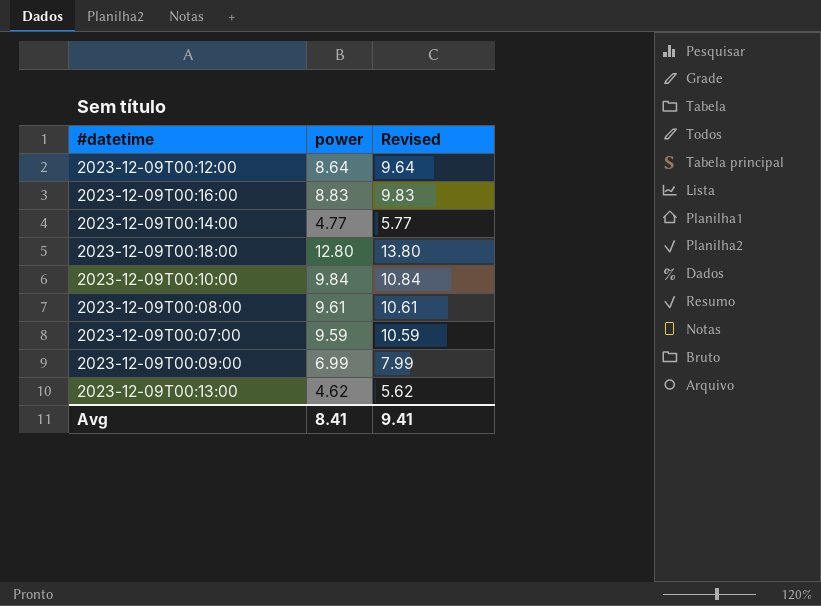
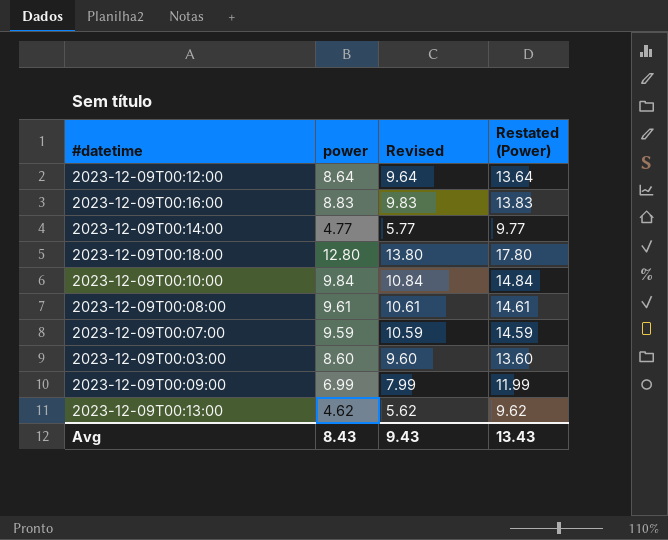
column Restated (Power) | formula: none -> [power] + 5
row 2023-12-09T00:03:00: none -> 8.60 | 9.60 | 13.60
Avg | power: 8.41 -> 8.43
Avg | Revised: 9.41 -> 9.43

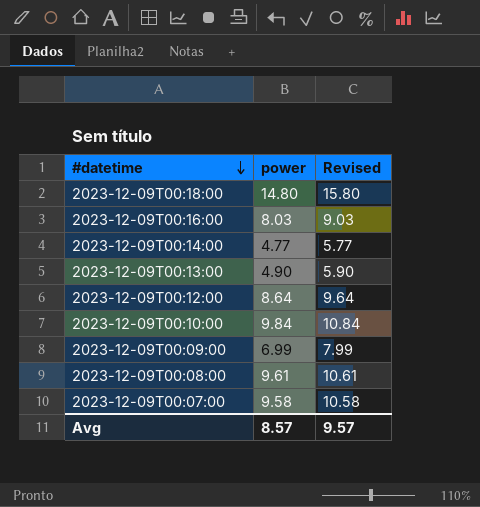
row order: none -> #datetime descending
column Restated (Power) | formula: [power] + 5 -> none
row 2023-12-09T00:03:00: 8.60 | 9.60 | 13.60 -> none
2023-12-09T00:18:00 | power: 12.80 -> 14.80
2023-12-09T00:18:00 | Revised: 13.80 -> 15.80
2023-12-09T00:16:00 | power: 8.83 -> 8.03
2023-12-09T00:16:00 | Revised: 9.83 -> 9.03
2023-12-09T00:13:00 | power: 4.62 -> 4.90
2023-12-09T00:13:00 | Revised: 5.62 -> 5.90
2023-12-09T00:07:00 | power: 9.59 -> 9.58
2023-12-09T00:07:00 | Revised: 10.59 -> 10.58
Avg | power: 8.43 -> 8.57
Avg | Revised: 9.43 -> 9.57

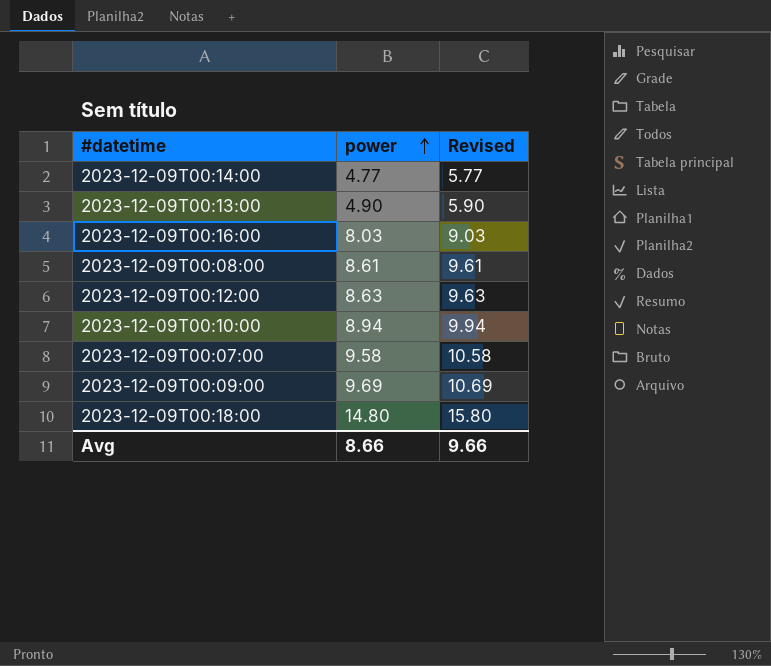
row order: #datetime descending -> power ascending
2023-12-09T00:08:00 | power: 9.61 -> 8.61
2023-12-09T00:08:00 | Revised: 10.61 -> 9.61
2023-12-09T00:12:00 | power: 8.64 -> 8.63
2023-12-09T00:12:00 | Revised: 9.64 -> 9.63
2023-12-09T00:10:00 | power: 9.84 -> 8.94
2023-12-09T00:10:00 | Revised: 10.84 -> 9.94
2023-12-09T00:09:00 | power: 6.99 -> 9.69
2023-12-09T00:09:00 | Revised: 7.99 -> 10.69
Avg | power: 8.57 -> 8.66
Avg | Revised: 9.57 -> 9.66

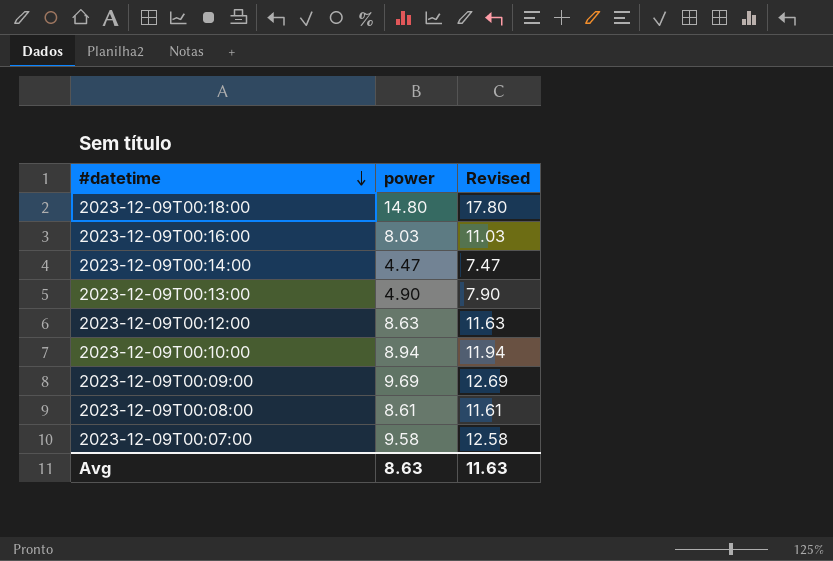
row order: power ascending -> #datetime descending
column Revised | formula: [power] + 1 -> [power] + 3
2023-12-09T00:14:00 | power: 4.77 -> 4.47
Avg | power: 8.66 -> 8.63
Avg | Revised: 9.66 -> 11.63

